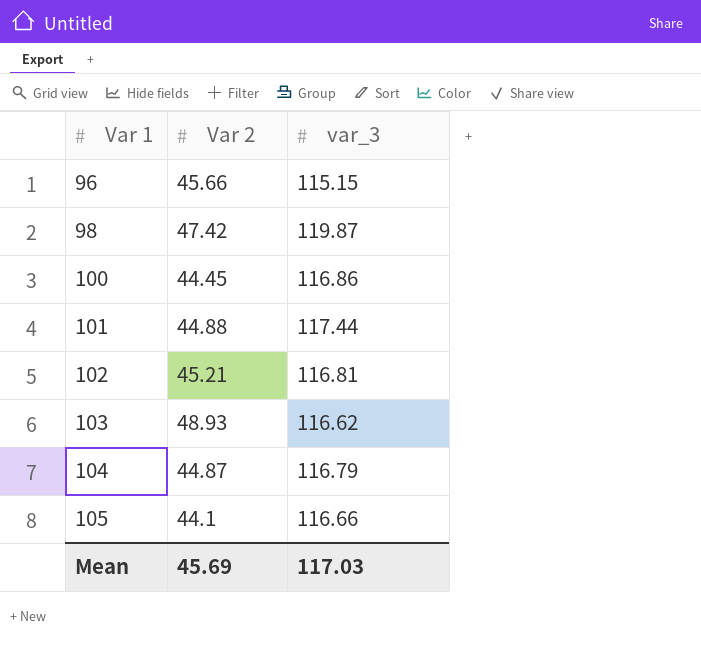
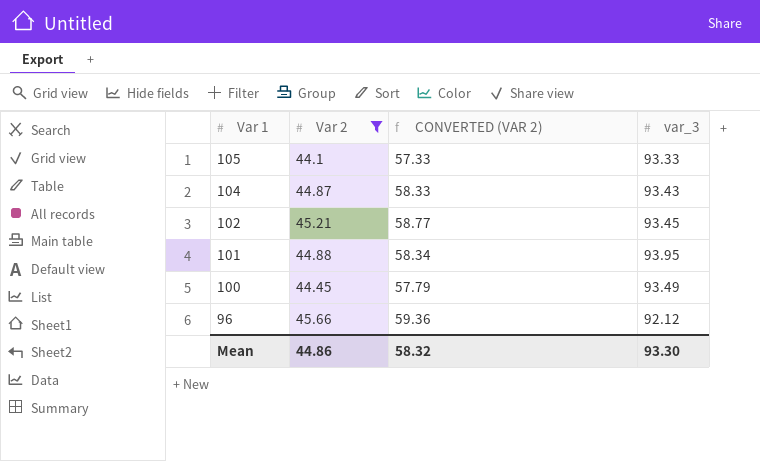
filter: none -> Var 2 <= 45.66
row order: Var 1 ascending -> Var 1 descending
column CONVERTED (VAR 2) | formula: none -> [Var 2] * 1.3
105 | var_3: 116.66 -> 93.33
104 | var_3: 116.79 -> 93.43
102 | var_3: 116.81 -> 93.45
101 | var_3: 117.44 -> 93.95
100 | var_3: 116.86 -> 93.49
96 | var_3: 115.15 -> 92.12
Mean | Var 2: 45.69 -> 44.86
Mean | var_3: 117.03 -> 93.30

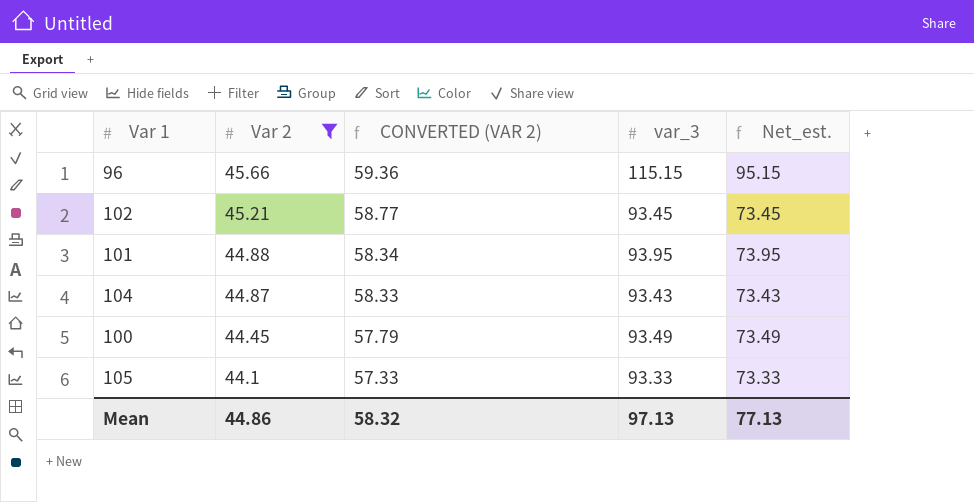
row order: Var 1 descending -> Var 2 descending
column Net_est. | formula: none -> [var_3] - 20
96 | var_3: 92.12 -> 115.15
Mean | var_3: 93.30 -> 97.13

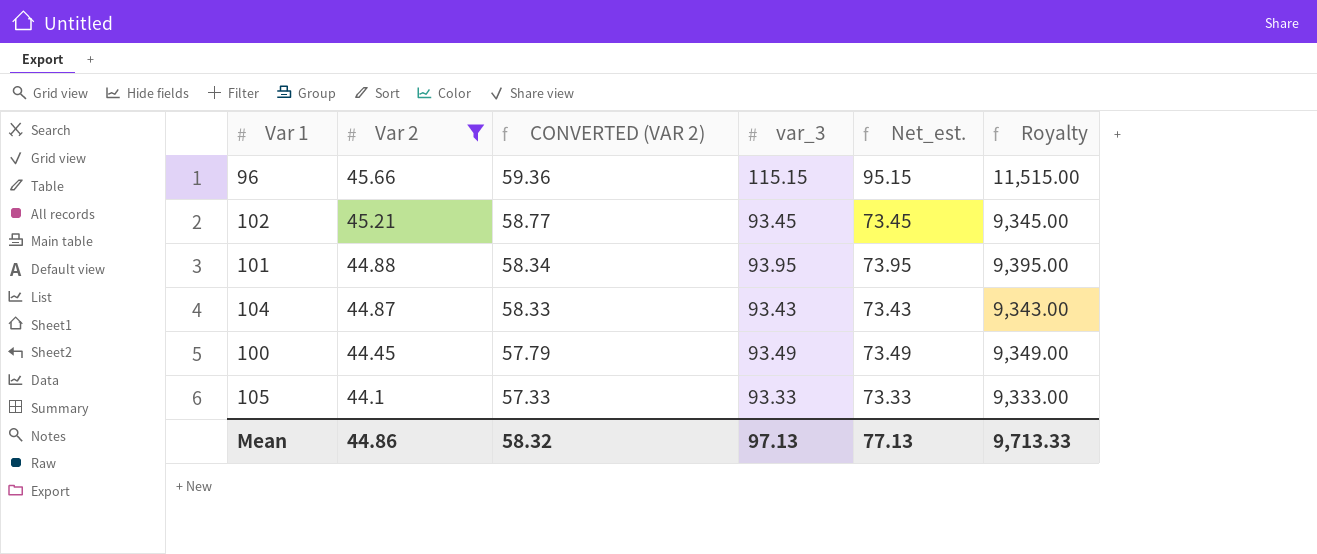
column Royalty | formula: none -> [var_3] * 100

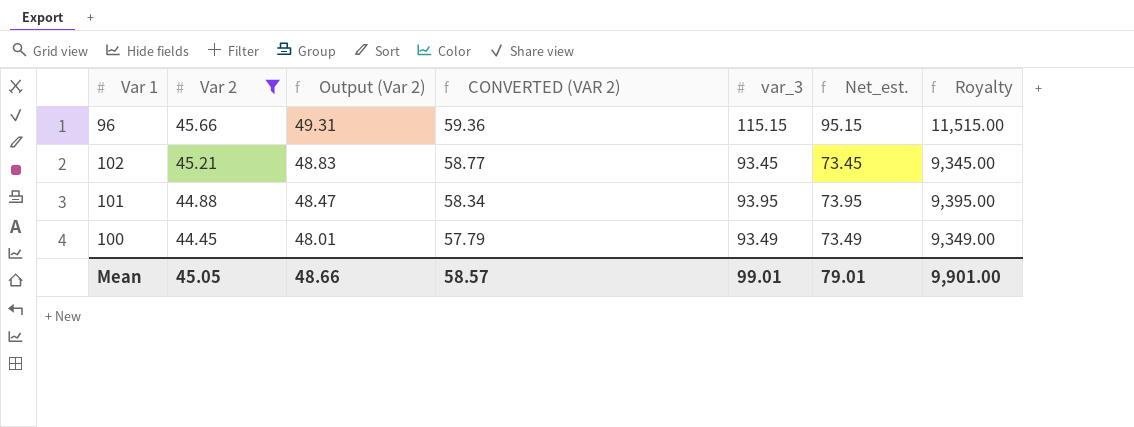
column Output (Var 2) | formula: none -> [Var 2] * 1.08
row 104: 44.87 | 58.33 | 93.43 | 73.43 | 9,343.00 -> none
row 105: 44.1 | 57.33 | 93.33 | 73.33 | 9,333.00 -> none
Mean | Var 2: 44.86 -> 45.05
Mean | CONVERTED (VAR 2): 58.32 -> 58.57
Mean | var_3: 97.13 -> 99.01
Mean | Net_est.: 77.13 -> 79.01
Mean | Royalty: 9,713.33 -> 9,901.00

